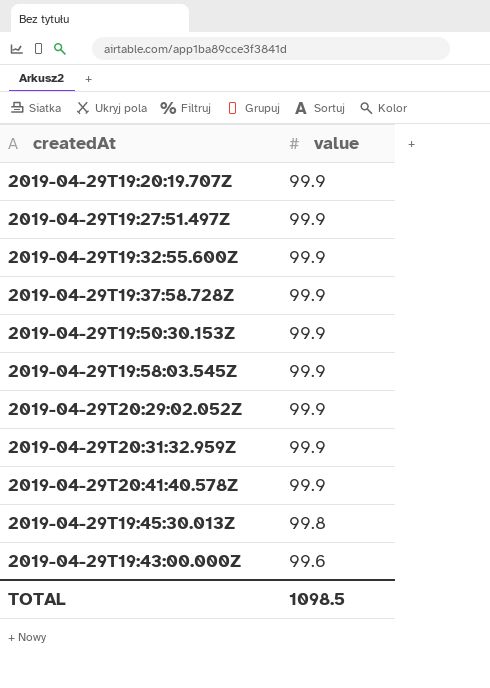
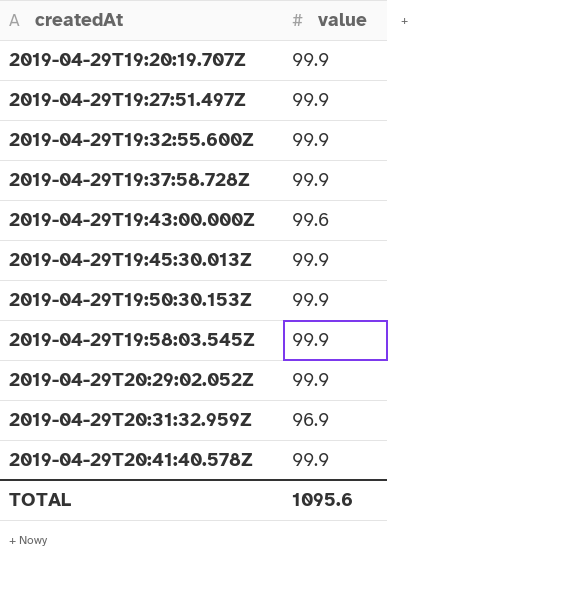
row order: value descending -> createdAt ascending
2019-04-29T19:45:30.013Z | value: 99.8 -> 99.9
2019-04-29T20:31:32.959Z | value: 99.9 -> 96.9
TOTAL | value: 1098.5 -> 1095.6

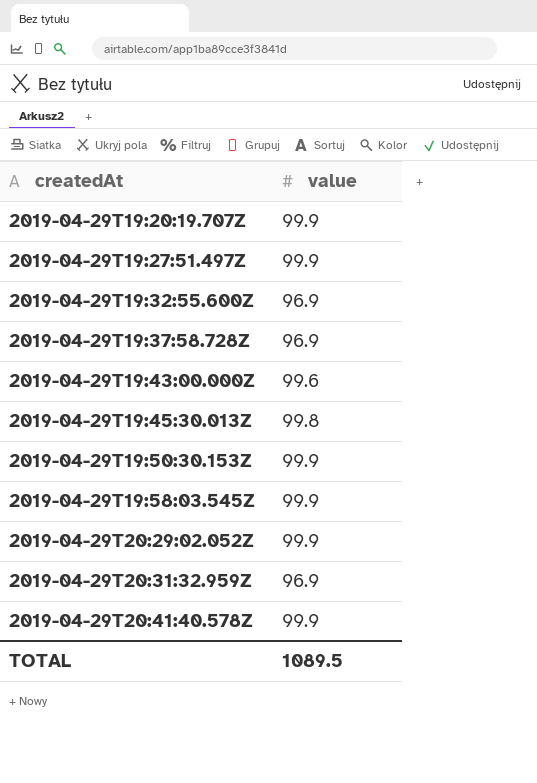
2019-04-29T19:32:55.600Z | value: 99.9 -> 96.9
2019-04-29T19:37:58.728Z | value: 99.9 -> 96.9
2019-04-29T19:45:30.013Z | value: 99.9 -> 99.8
TOTAL | value: 1095.6 -> 1089.5

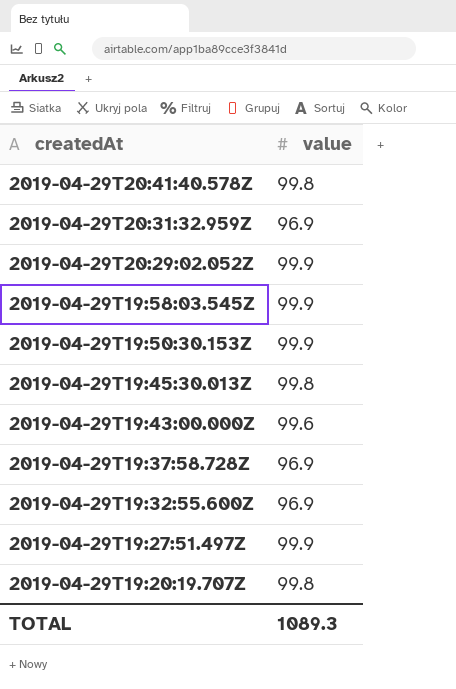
row order: createdAt ascending -> createdAt descending
2019-04-29T20:41:40.578Z | value: 99.9 -> 99.8
2019-04-29T19:20:19.707Z | value: 99.9 -> 99.8
TOTAL | value: 1089.5 -> 1089.3

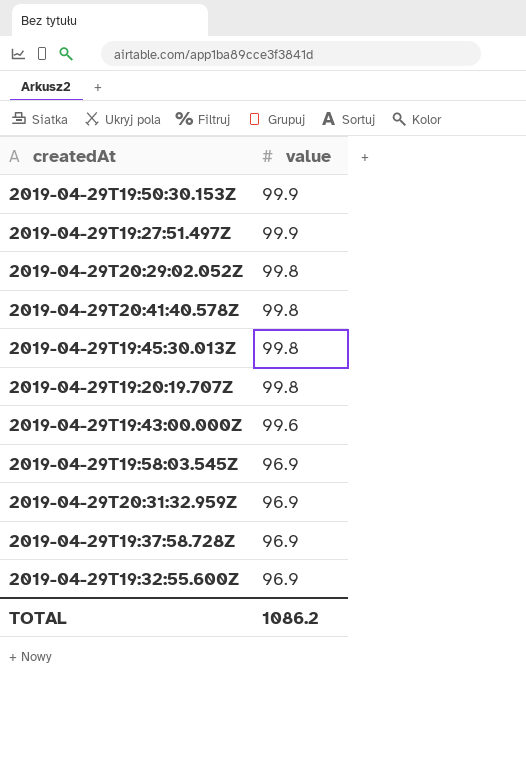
row order: createdAt descending -> value descending
2019-04-29T20:29:02.052Z | value: 99.9 -> 99.8
2019-04-29T19:58:03.545Z | value: 99.9 -> 96.9
TOTAL | value: 1089.3 -> 1086.2

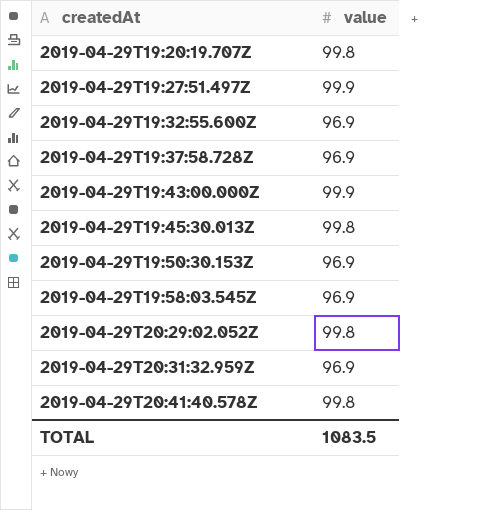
row order: value descending -> createdAt ascending
2019-04-29T19:43:00.000Z | value: 99.6 -> 99.9
2019-04-29T19:50:30.153Z | value: 99.9 -> 96.9
TOTAL | value: 1086.2 -> 1083.5

